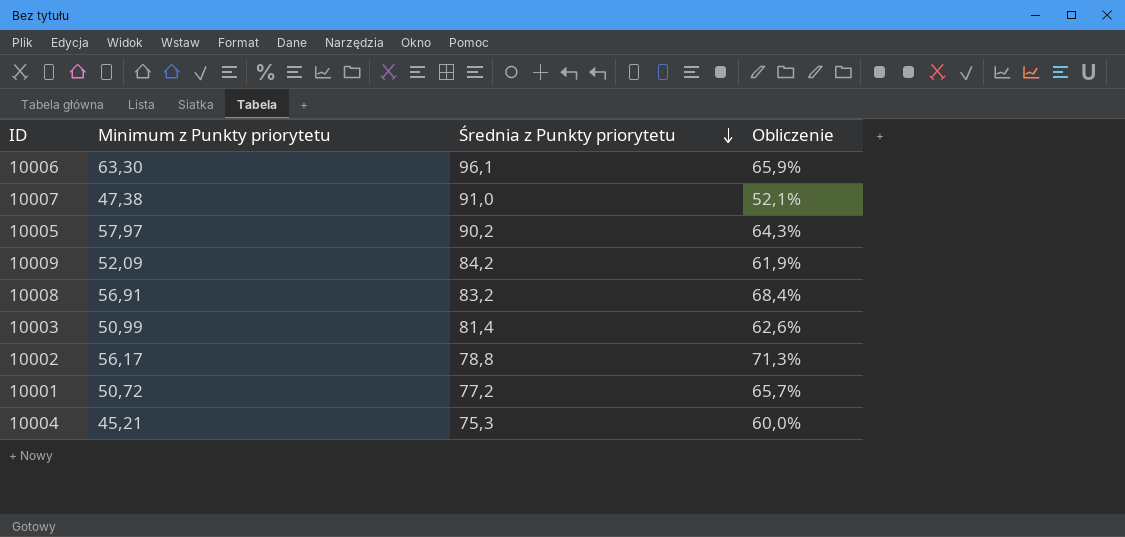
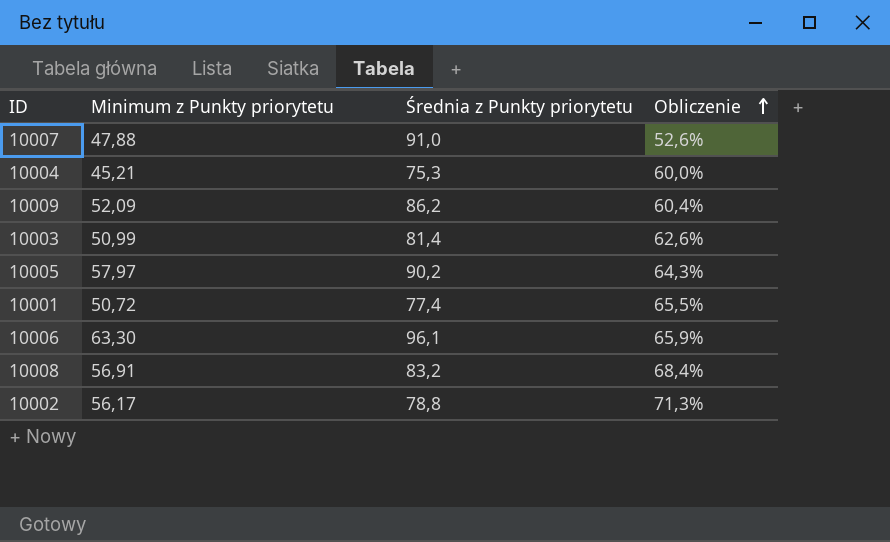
row order: Średnia z Punkty priorytetu descending -> Obliczenie ascending
10007 | Minimum z Punkty priorytetu: 47,38 -> 47,88
10007 | Obliczenie: 52,1% -> 52,6%
10009 | Średnia z Punkty priorytetu: 84,2 -> 86,2
10009 | Obliczenie: 61,9% -> 60,4%
10001 | Średnia z Punkty priorytetu: 77,2 -> 77,4
10001 | Obliczenie: 65,7% -> 65,5%

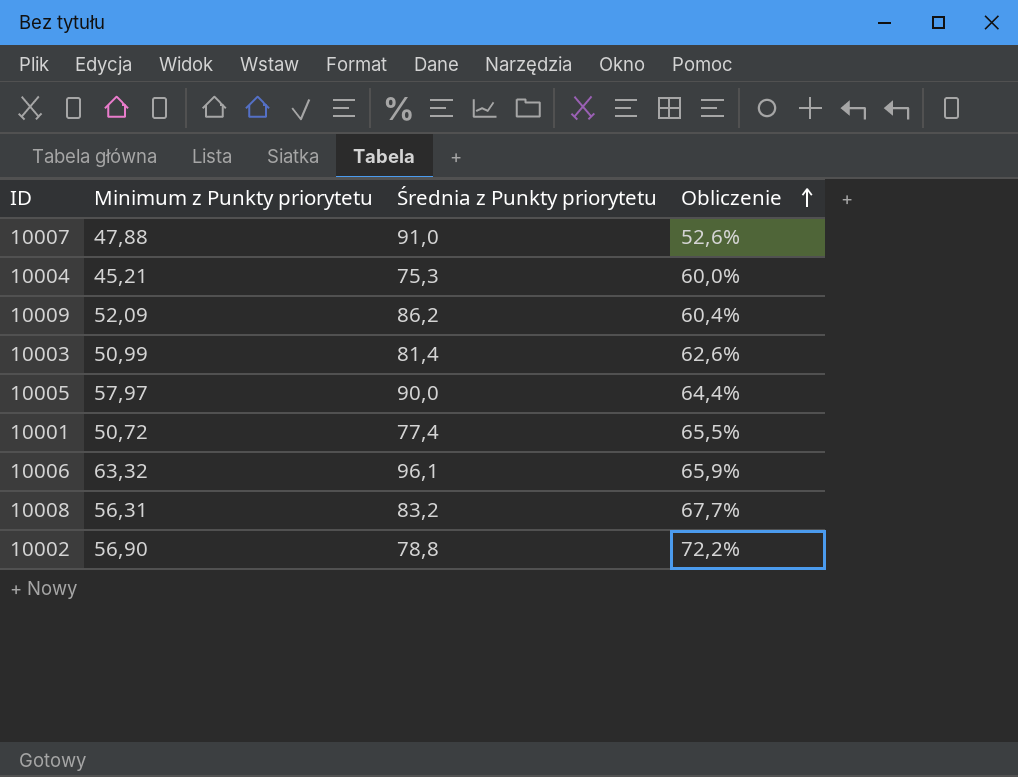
10005 | Średnia z Punkty priorytetu: 90,2 -> 90,0
10005 | Obliczenie: 64,3% -> 64,4%
10006 | Minimum z Punkty priorytetu: 63,30 -> 63,32
10008 | Minimum z Punkty priorytetu: 56,91 -> 56,31
10008 | Obliczenie: 68,4% -> 67,7%
10002 | Minimum z Punkty priorytetu: 56,17 -> 56,90
10002 | Obliczenie: 71,3% -> 72,2%

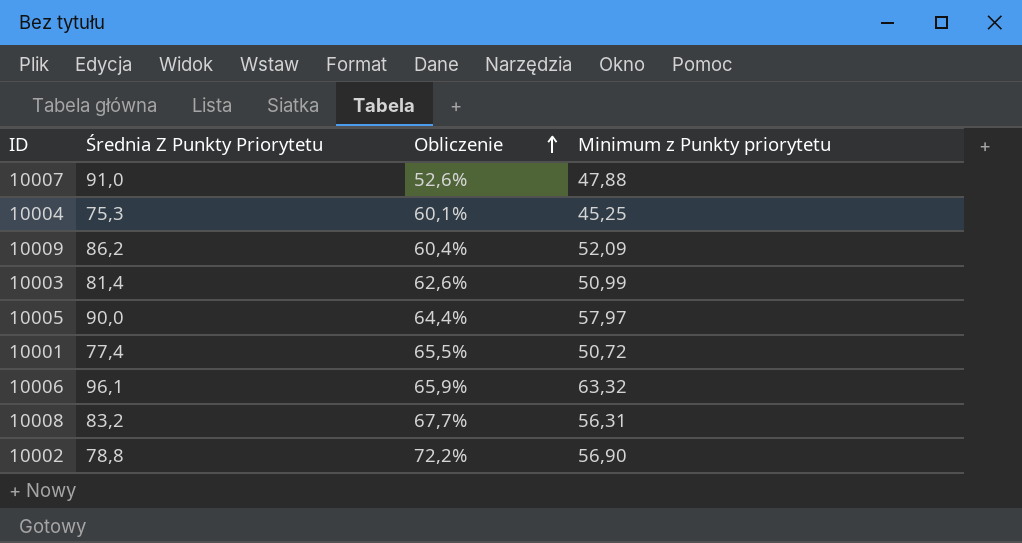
column name: Średnia z Punkty priorytetu -> Średnia Z Punkty Priorytetu
column Minimum z Punkty priorytetu | position: 2 -> 4
10004 | Obliczenie: 60,0% -> 60,1%
10004 | Minimum z Punkty priorytetu: 45,21 -> 45,25

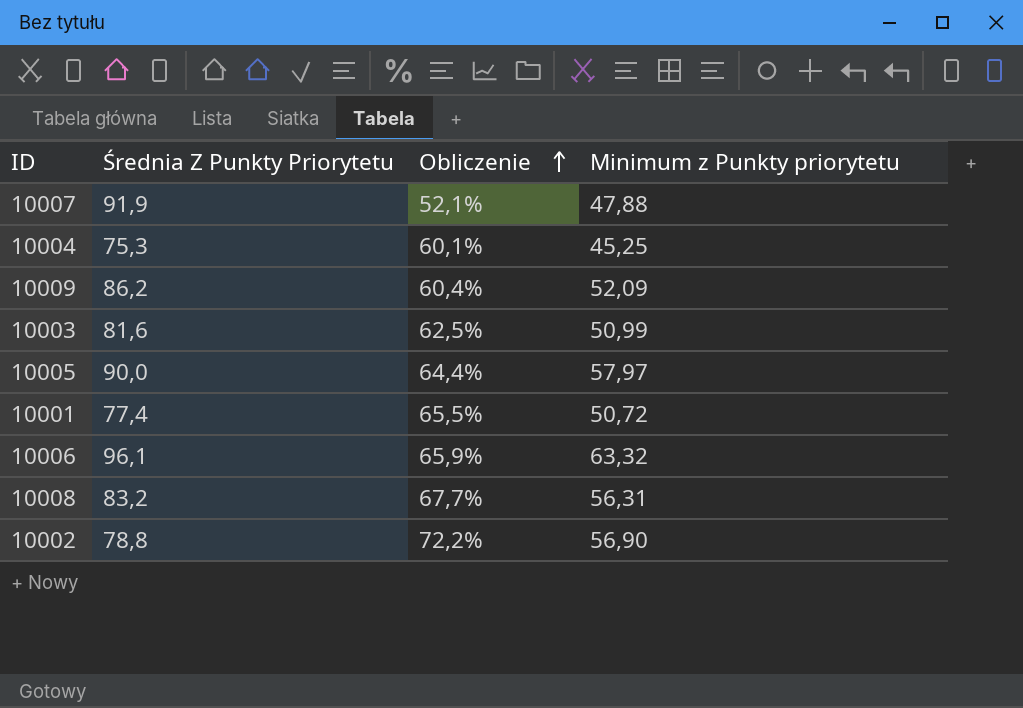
10007 | Średnia Z Punkty Priorytetu: 91,0 -> 91,9
10007 | Obliczenie: 52,6% -> 52,1%
10003 | Średnia Z Punkty Priorytetu: 81,4 -> 81,6
10003 | Obliczenie: 62,6% -> 62,5%

